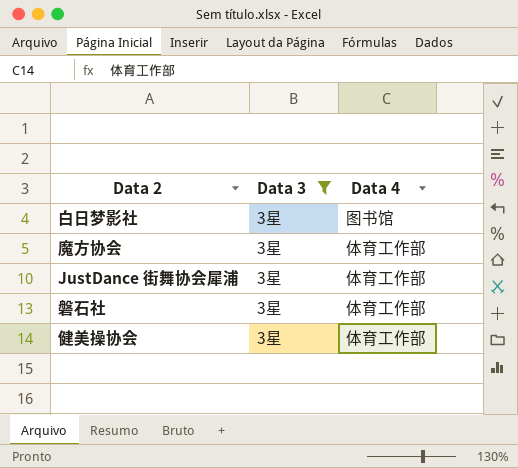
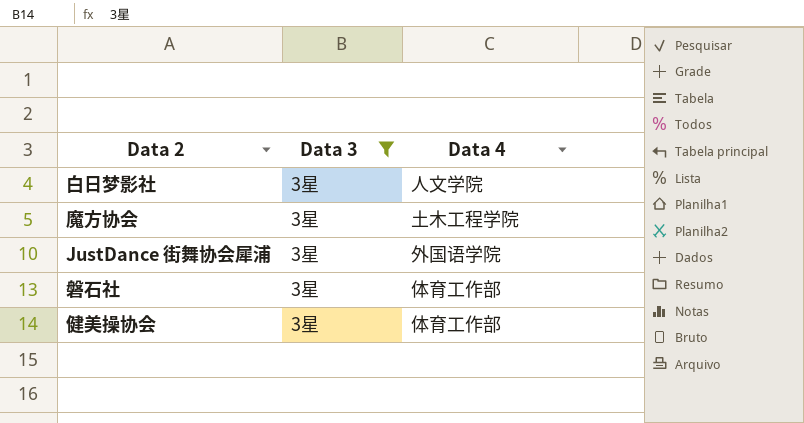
白日梦影社 | Data 4: 图书馆 -> 人文学院
魔方协会 | Data 4: 体育工作部 -> 土木工程学院
JustDance 街舞协会犀浦 | Data 4: 体育工作部 -> 外国语学院

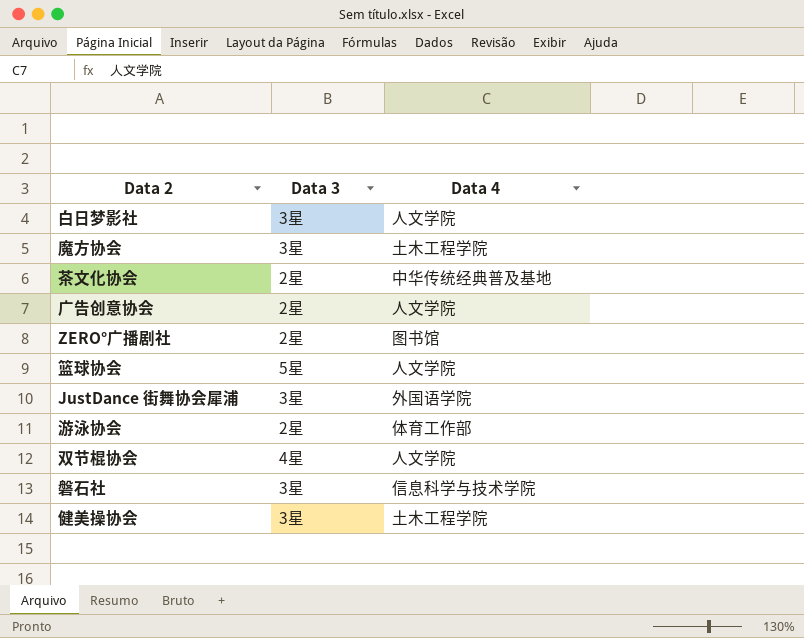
filter: Data 3 = 3星 -> none
磐石社 | Data 4: 体育工作部 -> 信息科学与技术学院
健美操协会 | Data 4: 体育工作部 -> 土木工程学院

